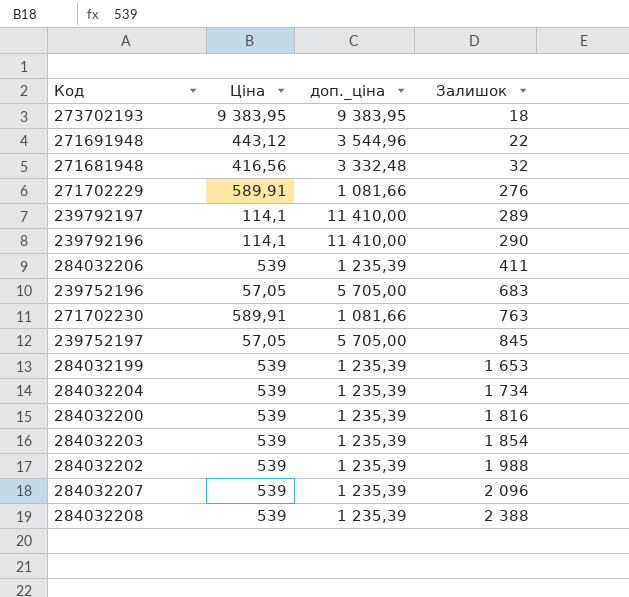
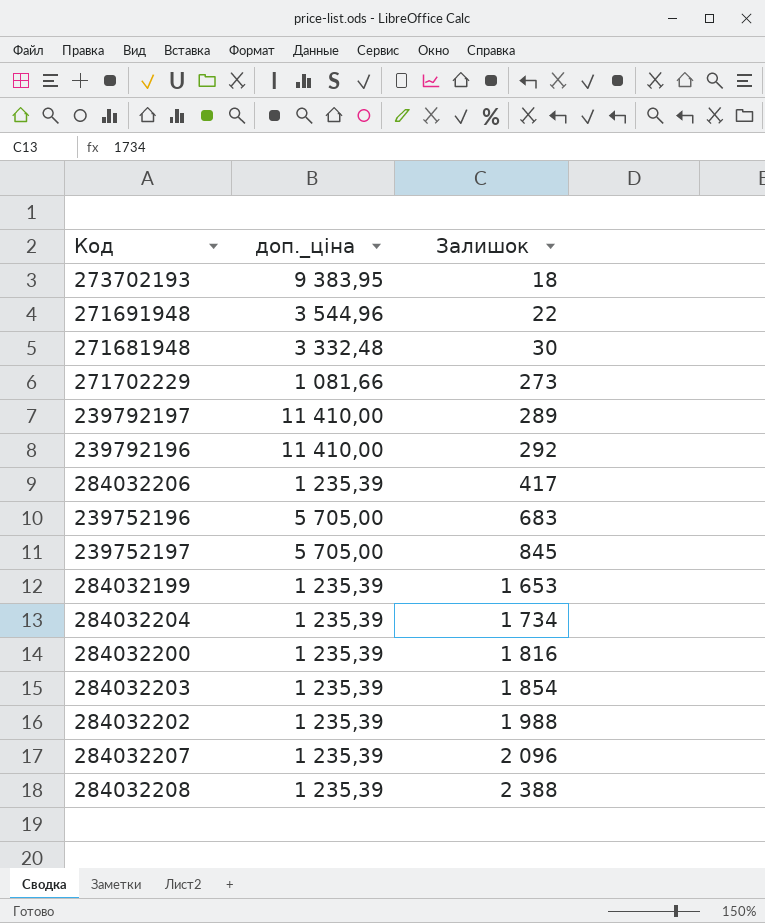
column Ціна | position: 2 -> none
row 271702230: 589,91 | 1 081,66 | 763 -> none
271681948 | Залишок: 32 -> 30
271702229 | Залишок: 276 -> 273
239792196 | Залишок: 290 -> 292
284032206 | Залишок: 411 -> 417

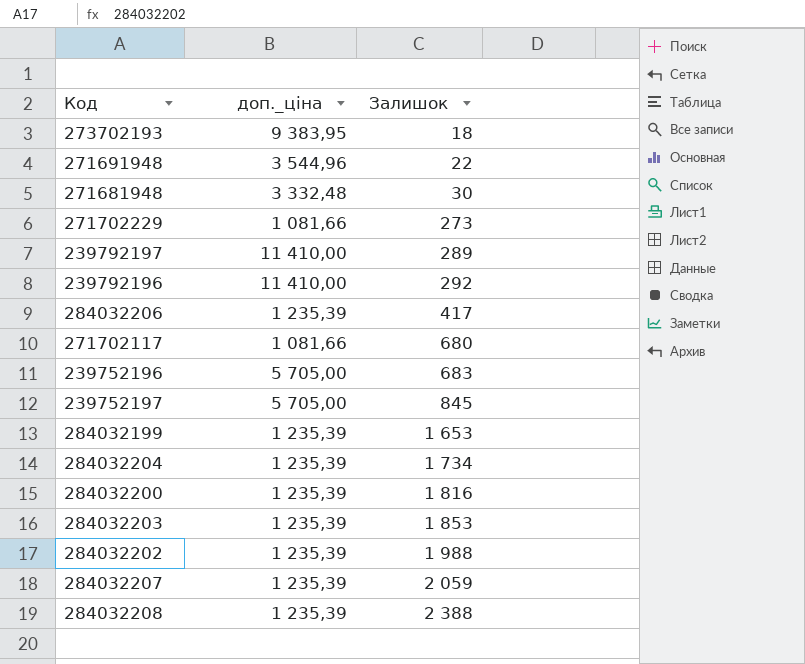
row 271702117: none -> 1 081,66 | 680
284032203 | Залишок: 1 854 -> 1 853
284032207 | Залишок: 2 096 -> 2 059

